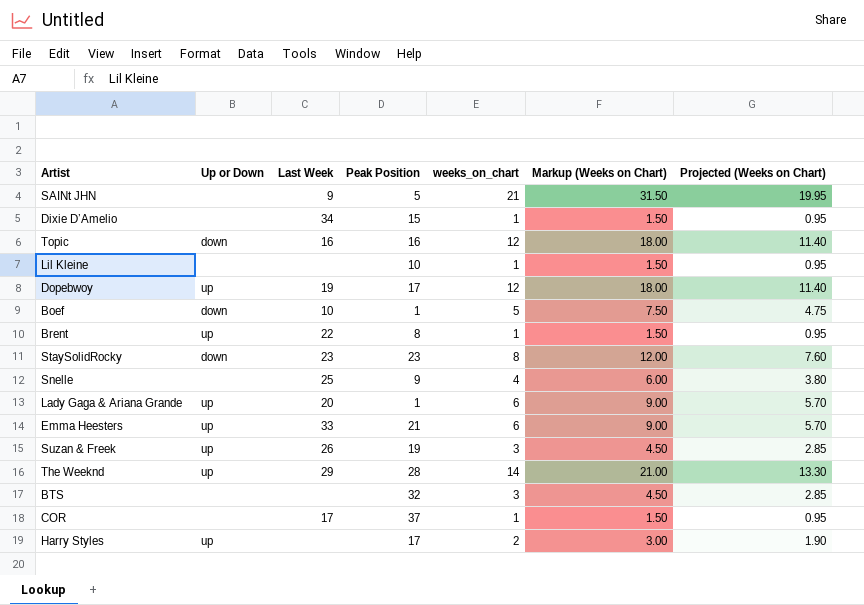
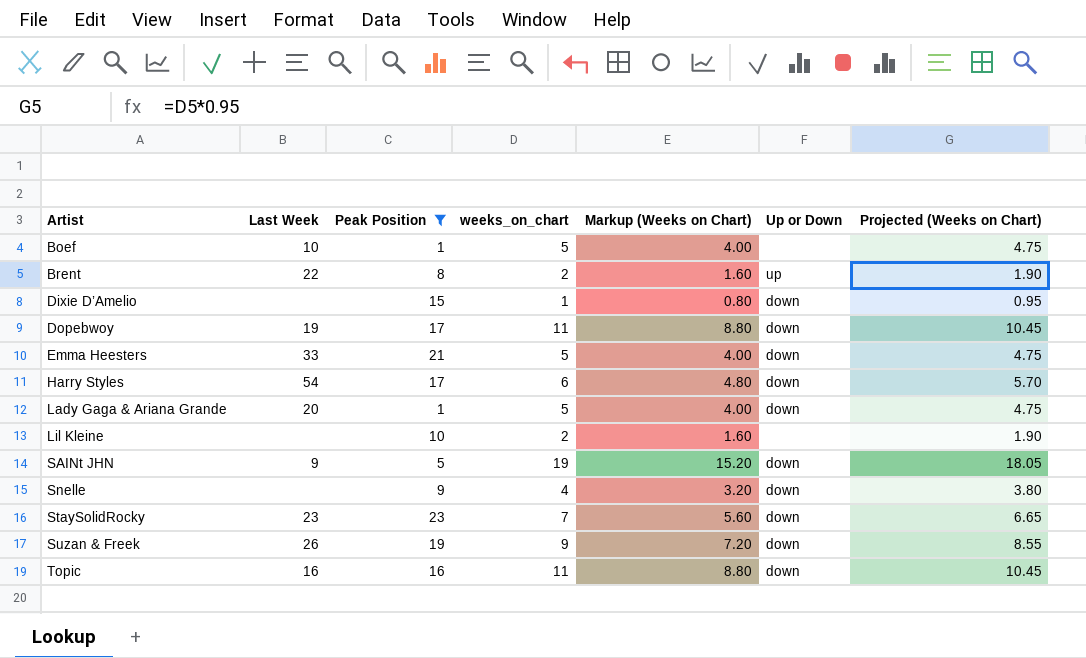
filter: none -> Peak Position <= 23
row order: none -> Artist ascending
column Markup (Weeks on Chart) | formula: [weeks_on_chart] * 1.5 -> [weeks_on_chart] * 0.8
column Up or Down | position: 2 -> 6
Boef | Up or Down: down -> none
Brent | weeks_on_chart: 1 -> 2
Brent | Projected (Weeks on Chart): 0.95 -> 1.90
Dixie D’Amelio | Last Week: 34 -> none
Dixie D’Amelio | Up or Down: none -> down
Dopebwoy | weeks_on_chart: 12 -> 11
Dopebwoy | Up or Down: up -> down
Dopebwoy | Projected (Weeks on Chart): 11.40 -> 10.45
Emma Heesters | weeks_on_chart: 6 -> 5
Emma Heesters | Up or Down: up -> down
Emma Heesters | Projected (Weeks on Chart): 5.70 -> 4.75
Harry Styles | Last Week: none -> 54
Harry Styles | weeks_on_chart: 2 -> 6
Harry Styles | Up or Down: up -> down
Harry Styles | Projected (Weeks on Chart): 1.90 -> 5.70
Lady Gaga & Ariana Grande | weeks_on_chart: 6 -> 5
Lady Gaga & Ariana Grande | Up or Down: up -> down
Lady Gaga & Ariana Grande | Projected (Weeks on Chart): 5.70 -> 4.75
Lil Kleine | weeks_on_chart: 1 -> 2
Lil Kleine | Projected (Weeks on Chart): 0.95 -> 1.90
SAINt JHN | weeks_on_chart: 21 -> 19
SAINt JHN | Up or Down: none -> down
SAINt JHN | Projected (Weeks on Chart): 19.95 -> 18.05
Snelle | Last Week: 25 -> none
Snelle | Up or Down: none -> down
StaySolidRocky | weeks_on_chart: 8 -> 7
StaySolidRocky | Projected (Weeks on Chart): 7.60 -> 6.65
Suzan & Freek | weeks_on_chart: 3 -> 9
Suzan & Freek | Up or Down: up -> down
Suzan & Freek | Projected (Weeks on Chart): 2.85 -> 8.55
Topic | weeks_on_chart: 12 -> 11
Topic | Projected (Weeks on Chart): 11.40 -> 10.45

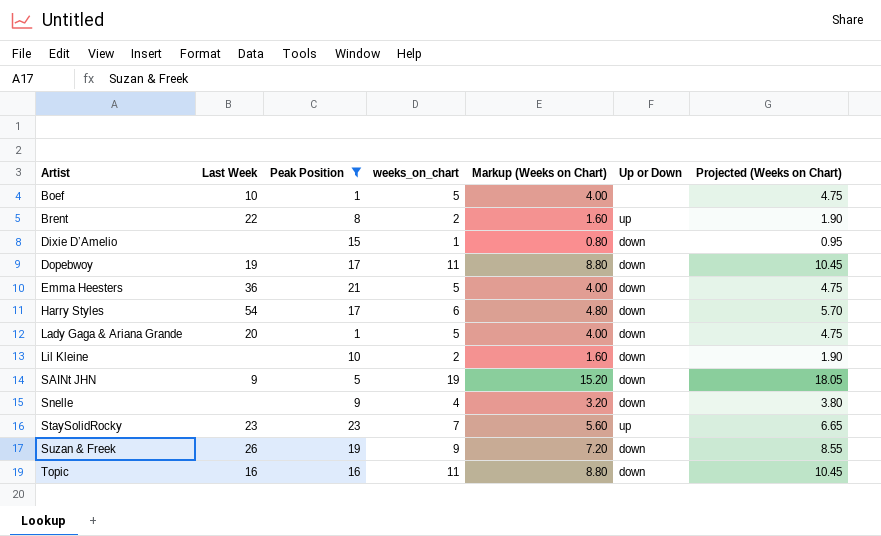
Emma Heesters | Last Week: 33 -> 36
Lil Kleine | Up or Down: none -> down
StaySolidRocky | Up or Down: down -> up

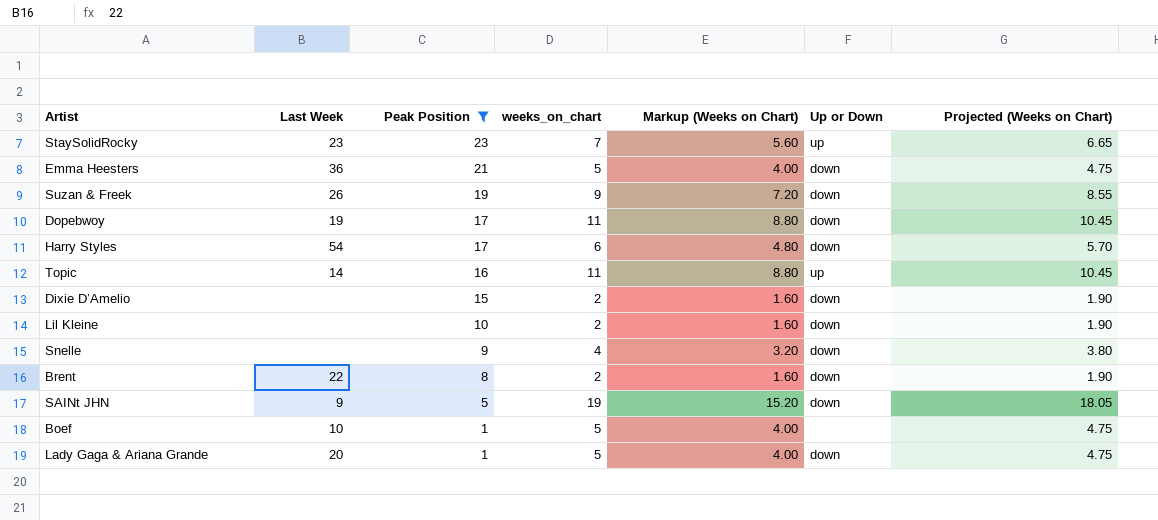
row order: Artist ascending -> Peak Position descending
Topic | Last Week: 16 -> 14
Topic | Up or Down: down -> up
Dixie D’Amelio | weeks_on_chart: 1 -> 2
Dixie D’Amelio | Markup (Weeks on Chart): 0.80 -> 1.60
Dixie D’Amelio | Projected (Weeks on Chart): 0.95 -> 1.90
Brent | Up or Down: up -> down

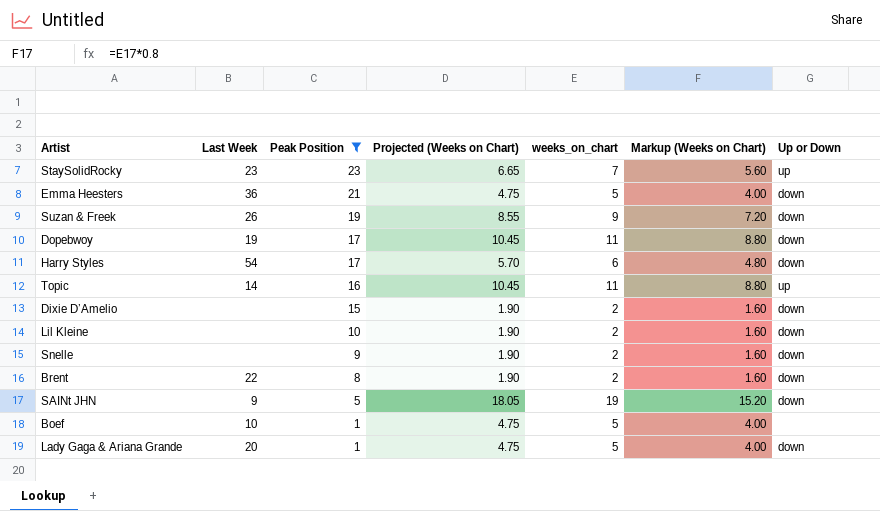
column Projected (Weeks on Chart) | position: 7 -> 4
Snelle | Projected (Weeks on Chart): 3.80 -> 1.90
Snelle | weeks_on_chart: 4 -> 2
Snelle | Markup (Weeks on Chart): 3.20 -> 1.60

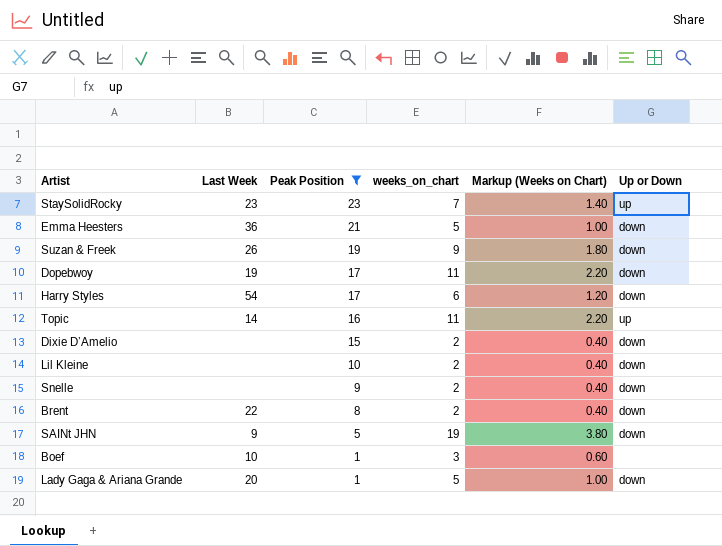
column Projected (Weeks on Chart) | formula: [weeks_on_chart] * 0.95 -> none
column Markup (Weeks on Chart) | formula: [weeks_on_chart] * 0.8 -> [weeks_on_chart] * 0.2
Boef | weeks_on_chart: 5 -> 3

